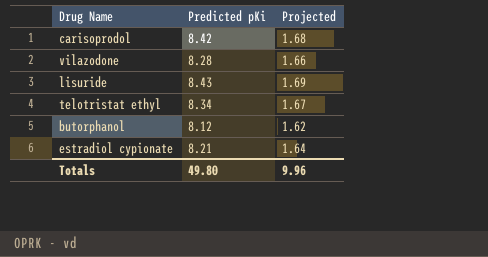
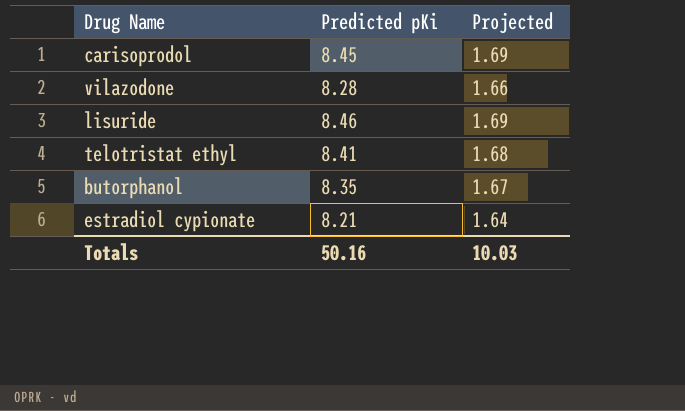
carisoprodol | Predicted pKi: 8.42 -> 8.45
carisoprodol | Projected: 1.68 -> 1.69
lisuride | Predicted pKi: 8.43 -> 8.46
telotristat ethyl | Predicted pKi: 8.34 -> 8.41
telotristat ethyl | Projected: 1.67 -> 1.68
butorphanol | Predicted pKi: 8.12 -> 8.35
butorphanol | Projected: 1.62 -> 1.67
Totals | Predicted pKi: 49.80 -> 50.16
Totals | Projected: 9.96 -> 10.03

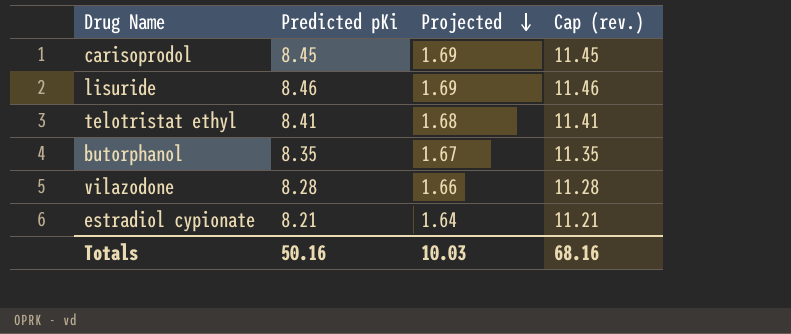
row order: none -> Projected descending
column Cap (rev.) | formula: none -> [Predicted pKi] + 3

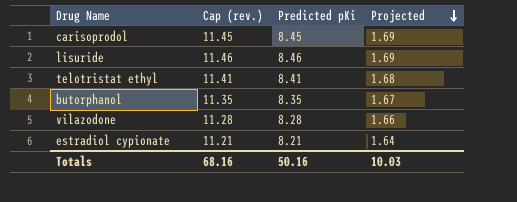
column Cap (rev.) | position: 4 -> 2

